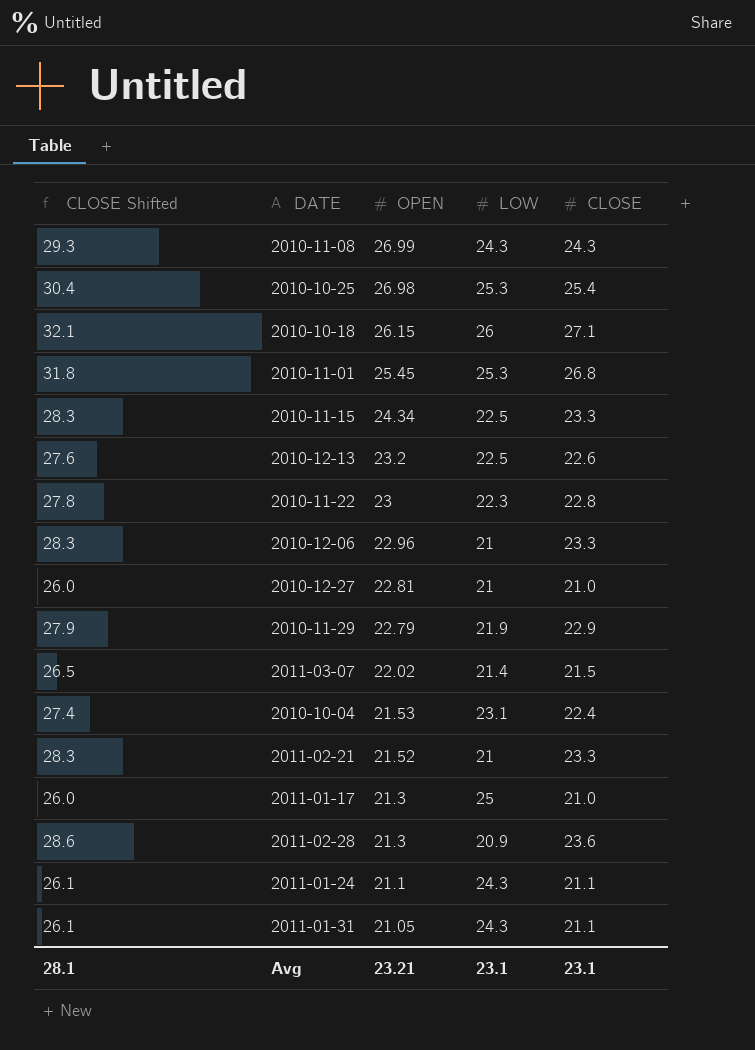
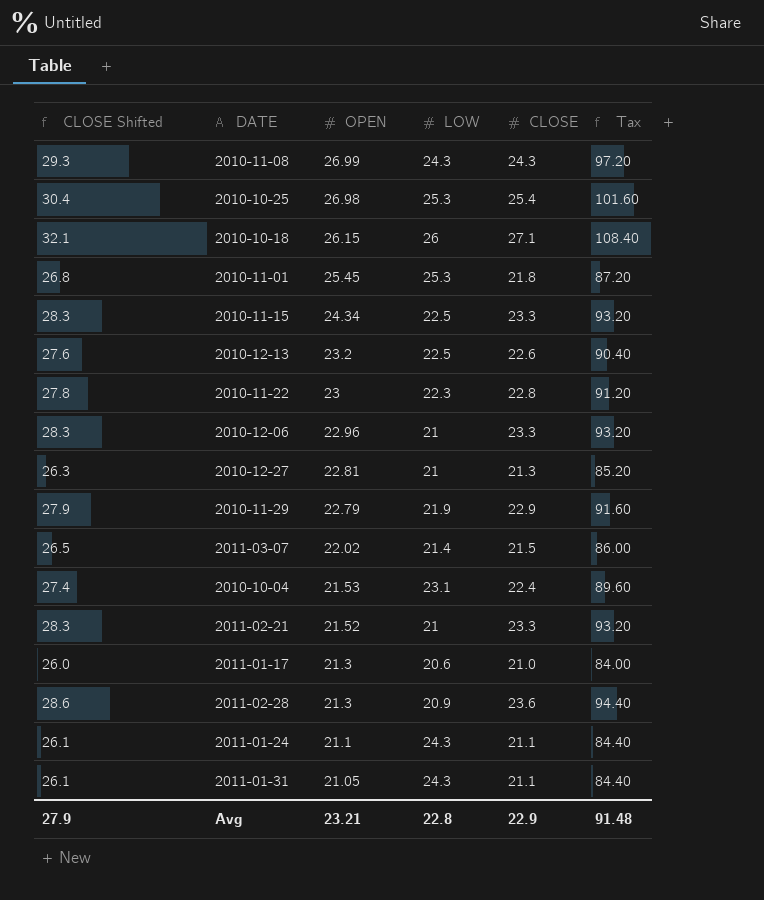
column Tax | formula: none -> [CLOSE] * 4
2010-11-01 | CLOSE Shifted: 31.8 -> 26.8
2010-11-01 | CLOSE: 26.8 -> 21.8
2010-12-27 | CLOSE Shifted: 26.0 -> 26.3
2010-12-27 | CLOSE: 21.0 -> 21.3
2011-01-17 | LOW: 25 -> 20.6
Avg | CLOSE Shifted: 28.1 -> 27.9
Avg | LOW: 23.1 -> 22.8
Avg | CLOSE: 23.1 -> 22.9

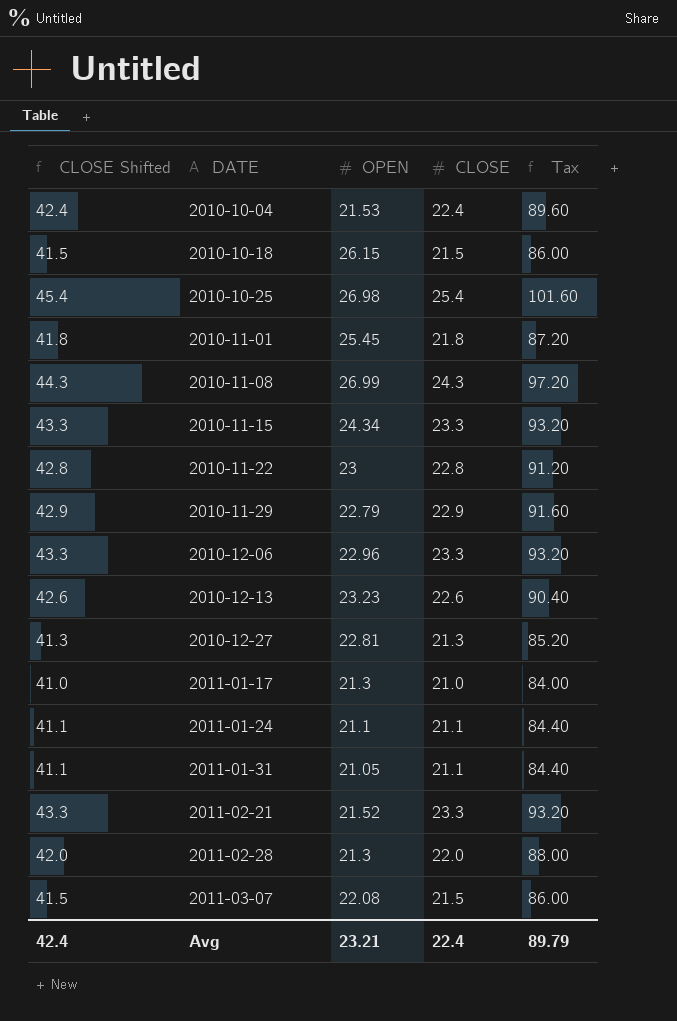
row order: OPEN descending -> DATE ascending
column LOW | position: 4 -> none
column CLOSE Shifted | formula: [CLOSE] + 5 -> [CLOSE] + 20
2010-10-18 | CLOSE: 27.1 -> 21.5
2010-10-18 | Tax: 108.40 -> 86.00
2010-12-13 | OPEN: 23.2 -> 23.23
2011-02-28 | CLOSE: 23.6 -> 22.0
2011-02-28 | Tax: 94.40 -> 88.00
2011-03-07 | OPEN: 22.02 -> 22.08
Avg | CLOSE Shifted: 27.9 -> 42.4
Avg | CLOSE: 22.9 -> 22.4
Avg | Tax: 91.48 -> 89.79

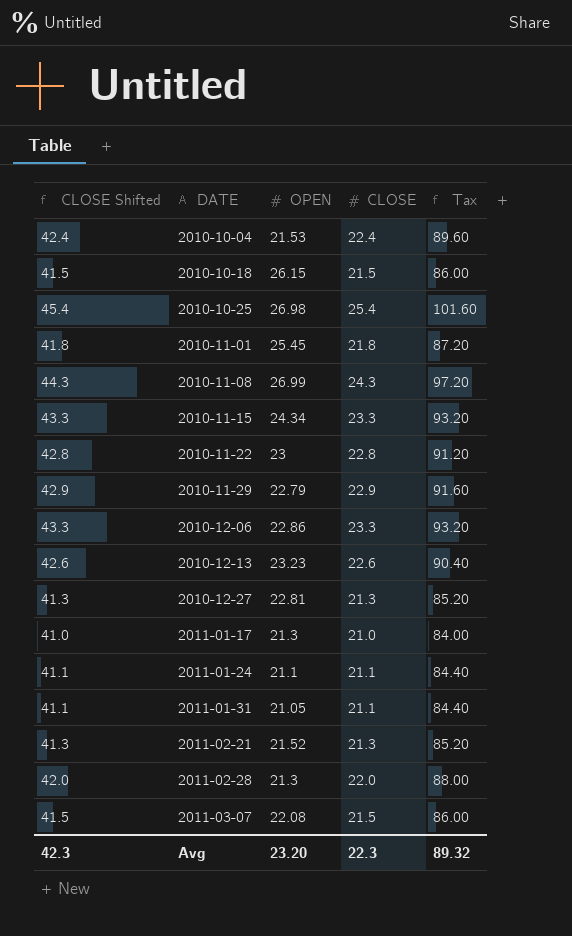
2010-12-06 | OPEN: 22.96 -> 22.86
2011-02-21 | CLOSE Shifted: 43.3 -> 41.3
2011-02-21 | CLOSE: 23.3 -> 21.3
2011-02-21 | Tax: 93.20 -> 85.20
Avg | CLOSE Shifted: 42.4 -> 42.3
Avg | OPEN: 23.21 -> 23.20
Avg | CLOSE: 22.4 -> 22.3
Avg | Tax: 89.79 -> 89.32

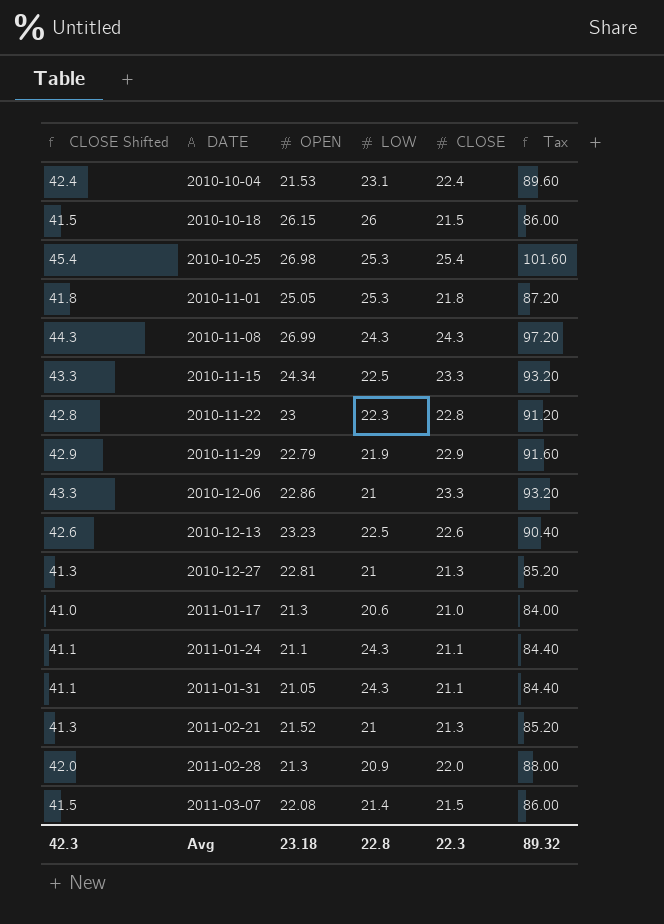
column LOW | position: none -> 4
2010-11-01 | OPEN: 25.45 -> 25.05
Avg | OPEN: 23.20 -> 23.18

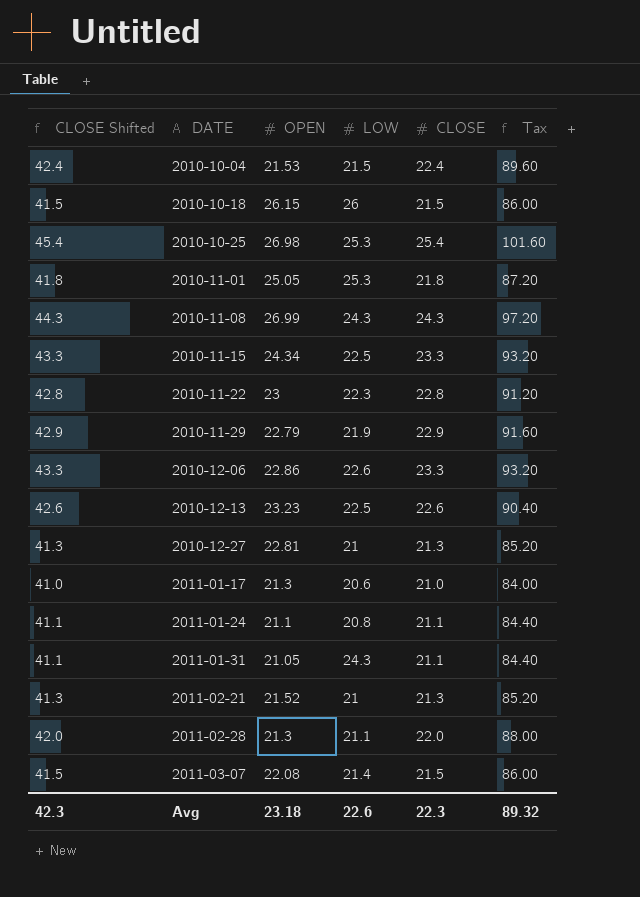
2010-10-04 | LOW: 23.1 -> 21.5
2010-12-06 | LOW: 21 -> 22.6
2011-01-24 | LOW: 24.3 -> 20.8
2011-02-28 | LOW: 20.9 -> 21.1
Avg | LOW: 22.8 -> 22.6

